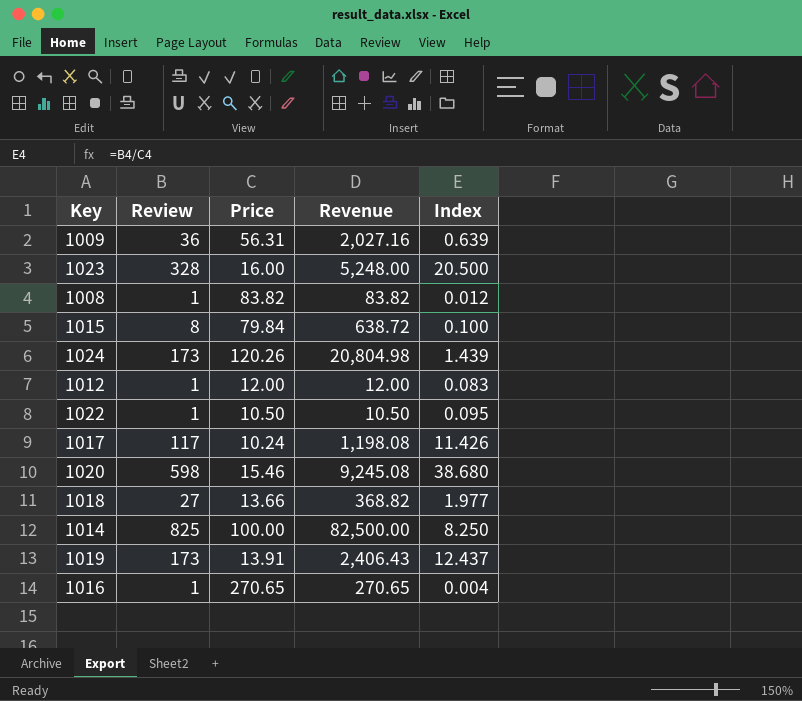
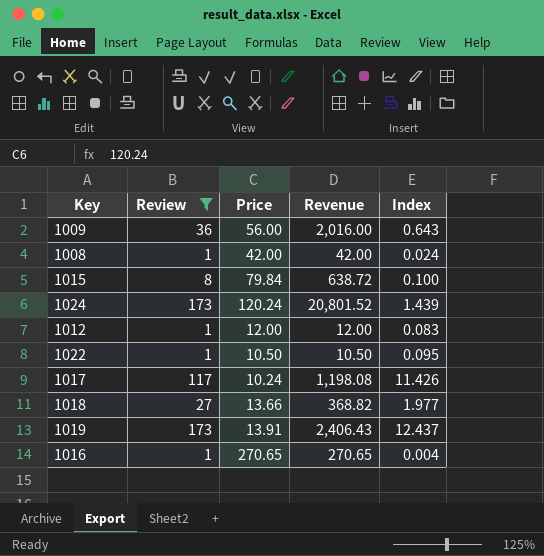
filter: none -> Review <= 173
1009 | Price: 56.31 -> 56.00
1009 | Revenue: 2,027.16 -> 2,016.00
1009 | Index: 0.639 -> 0.643
1008 | Price: 83.82 -> 42.00
1008 | Revenue: 83.82 -> 42.00
1008 | Index: 0.012 -> 0.024
1024 | Price: 120.26 -> 120.24
1024 | Revenue: 20,804.98 -> 20,801.52

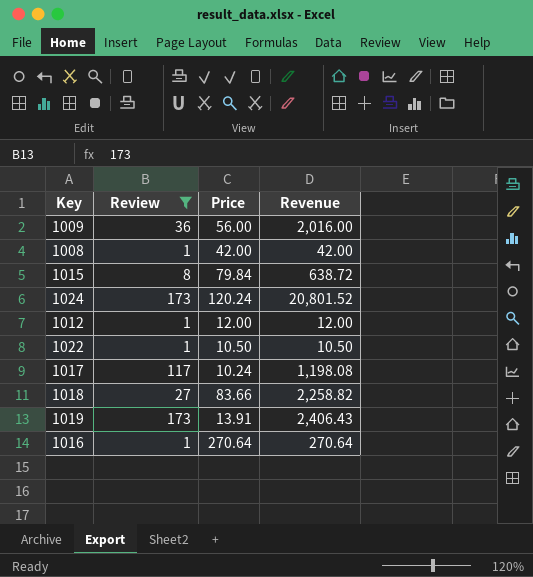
column Index | formula: [Review] / [Price] -> none
1018 | Price: 13.66 -> 83.66
1018 | Revenue: 368.82 -> 2,258.82
1016 | Price: 270.65 -> 270.64
1016 | Revenue: 270.65 -> 270.64

